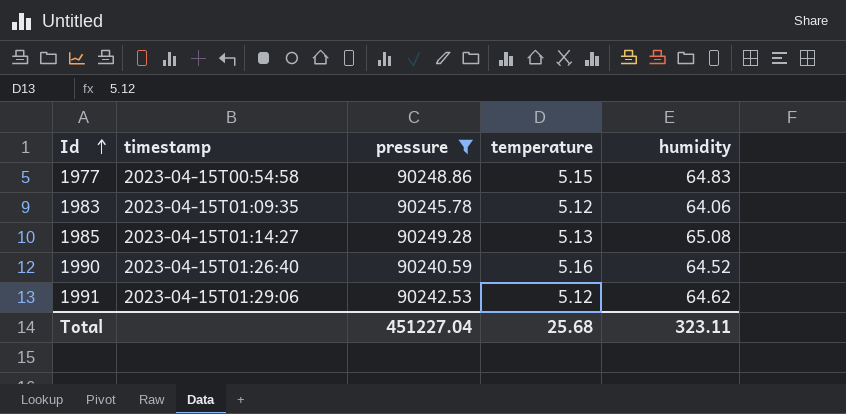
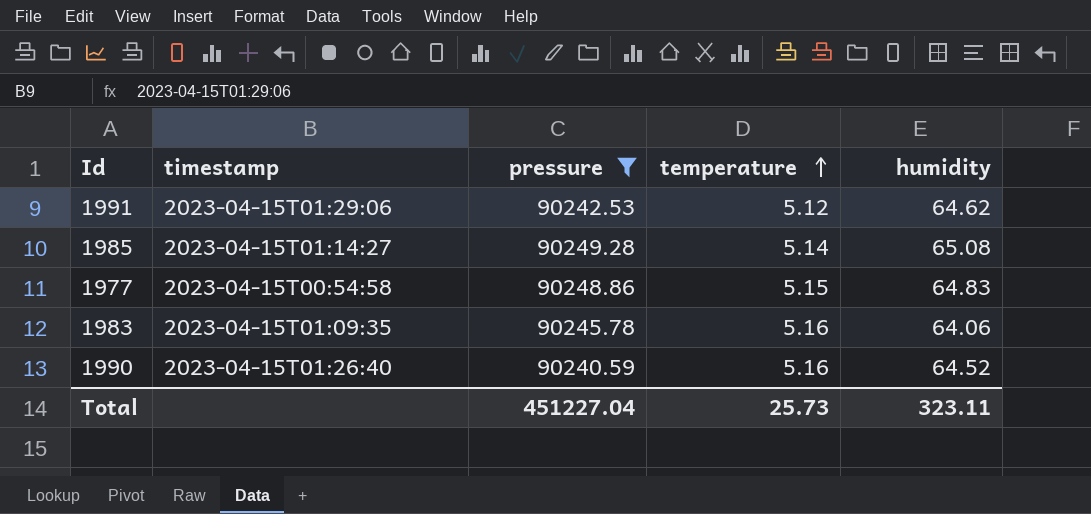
row order: Id ascending -> temperature ascending
1985 | temperature: 5.13 -> 5.14
1983 | temperature: 5.12 -> 5.16
Total | temperature: 25.68 -> 25.73

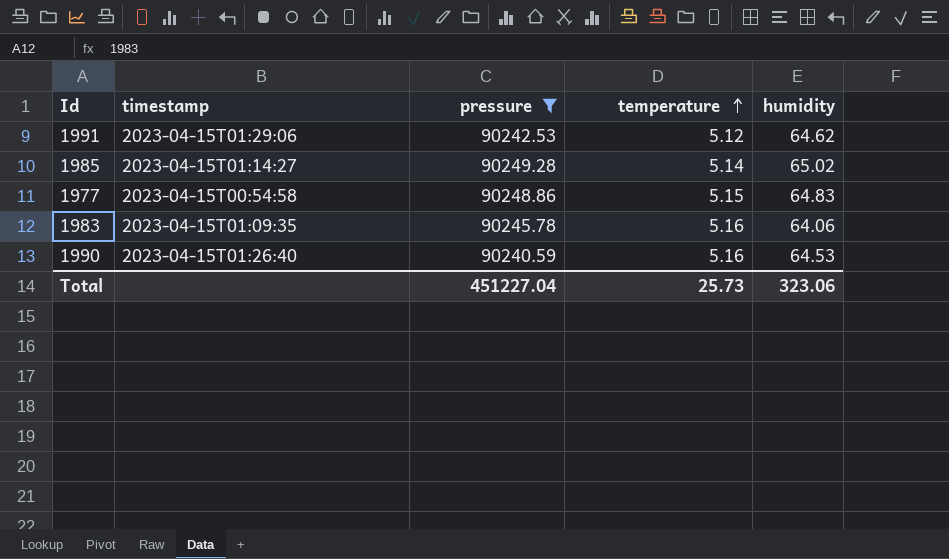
1985 | humidity: 65.08 -> 65.02
1990 | humidity: 64.52 -> 64.53
Total | humidity: 323.11 -> 323.06

